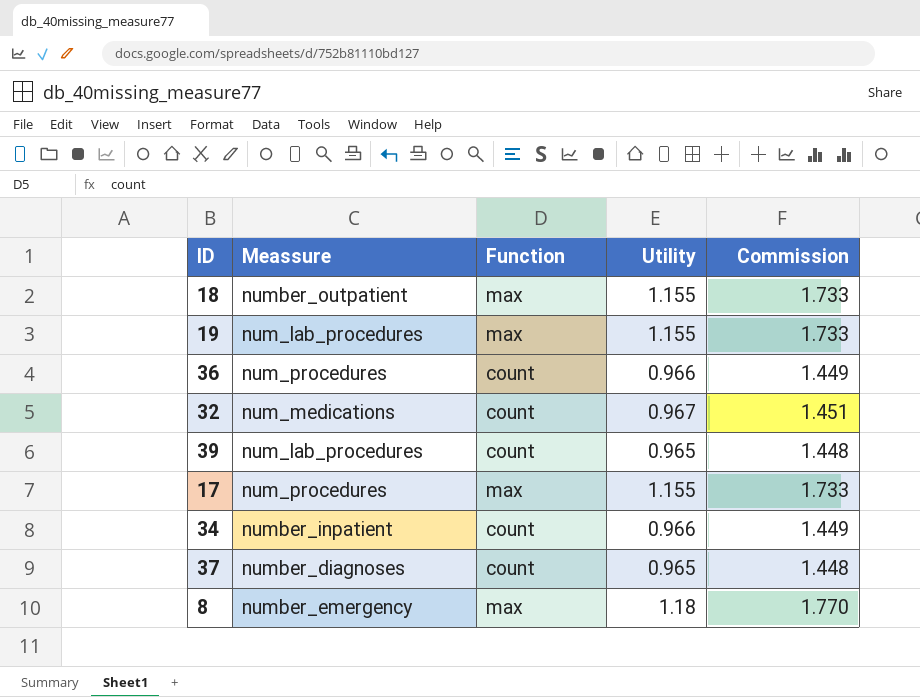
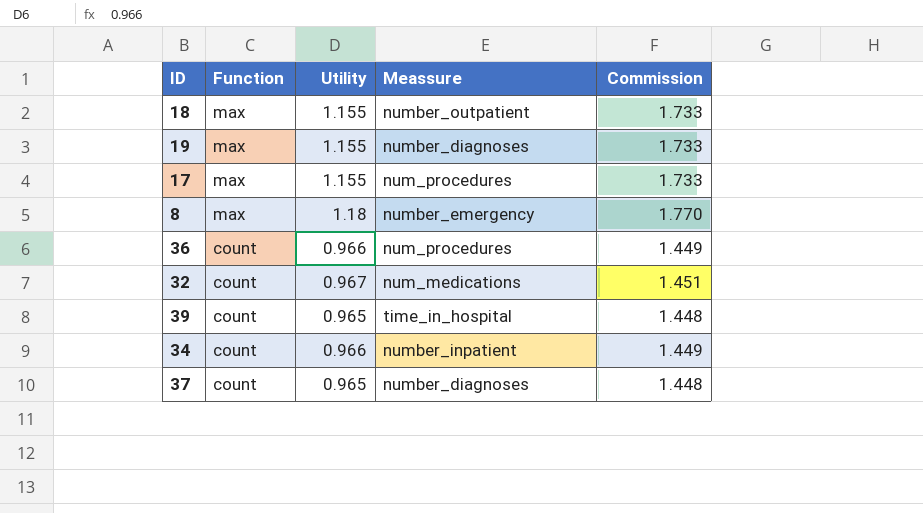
row order: none -> Function descending
column Meassure | position: 2 -> 4
19 | Meassure: num_lab_procedures -> number_diagnoses
39 | Meassure: num_lab_procedures -> time_in_hospital

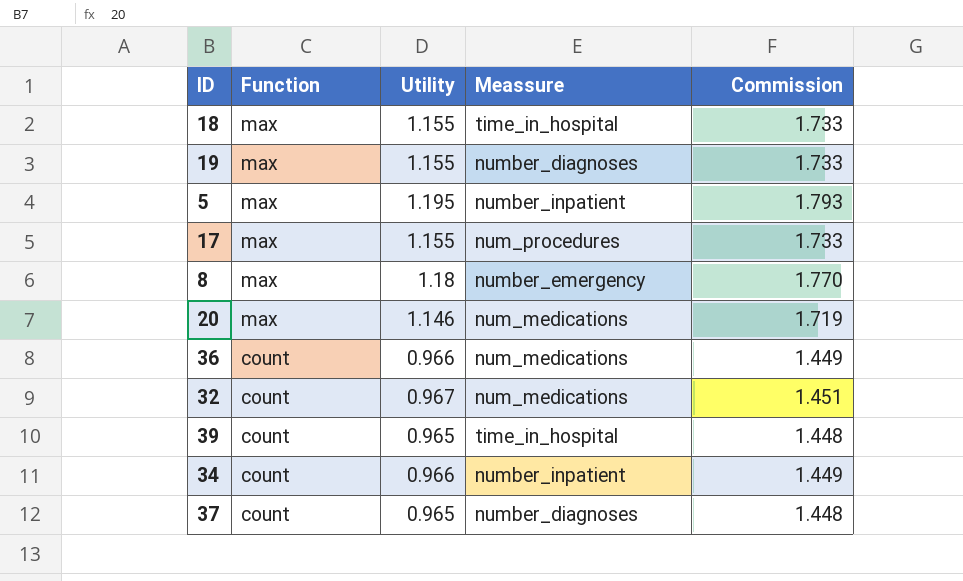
18 | Meassure: number_outpatient -> time_in_hospital
row 5: none -> max | 1.195 | number_inpatient | 1.793
row 20: none -> max | 1.146 | num_medications | 1.719
36 | Meassure: num_procedures -> num_medications

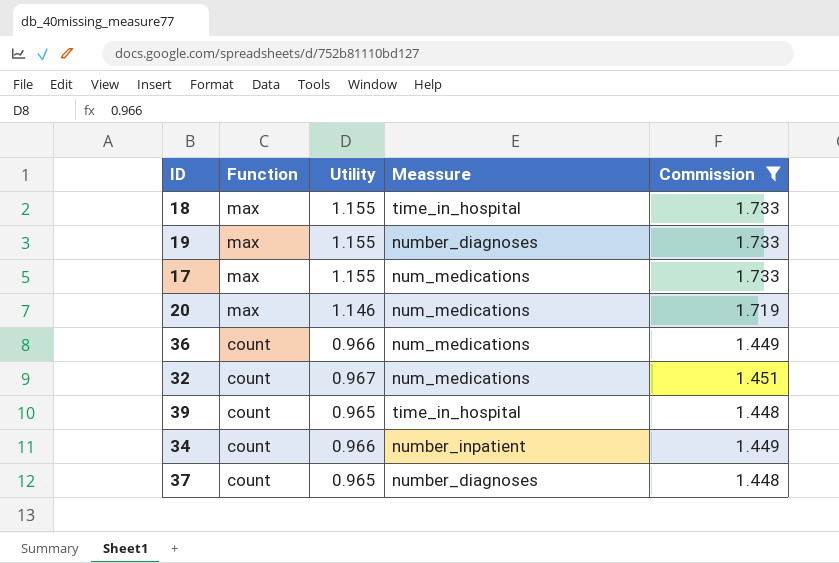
filter: none -> Commission <= 1.733
17 | Meassure: num_procedures -> num_medications

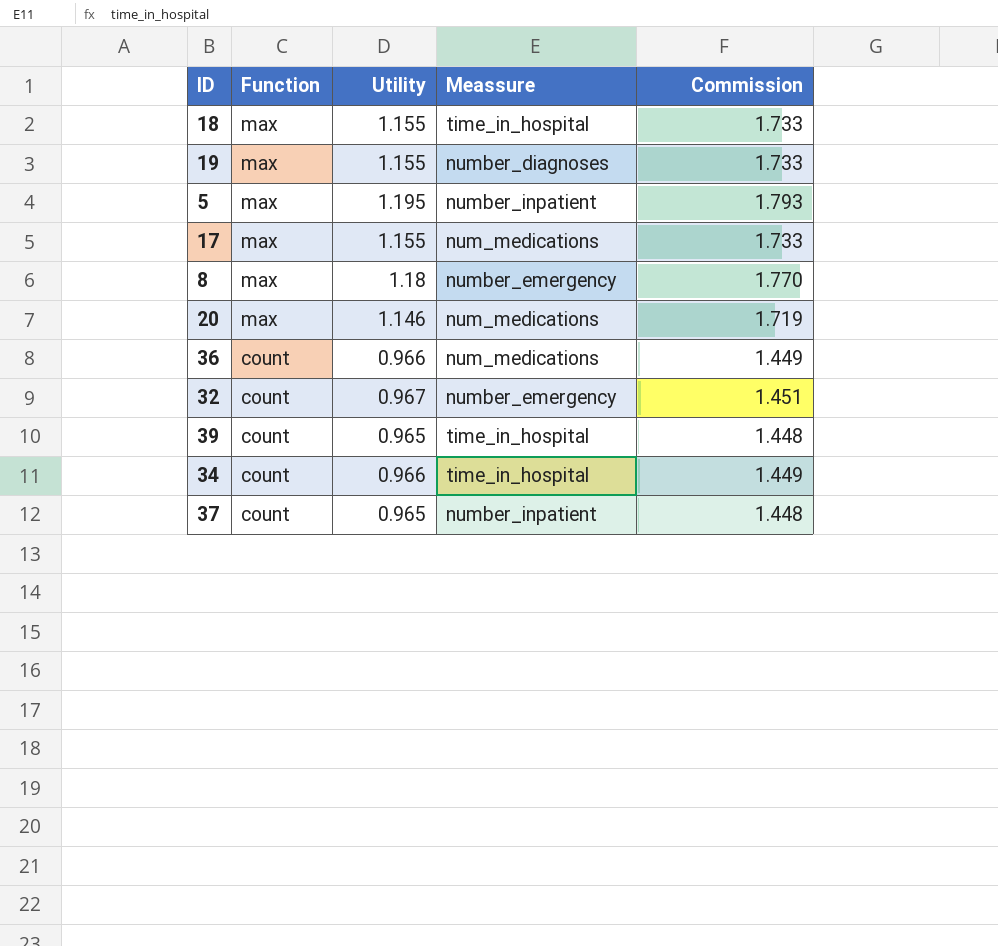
filter: Commission <= 1.733 -> none
32 | Meassure: num_medications -> number_emergency
34 | Meassure: number_inpatient -> time_in_hospital
37 | Meassure: number_diagnoses -> number_inpatient

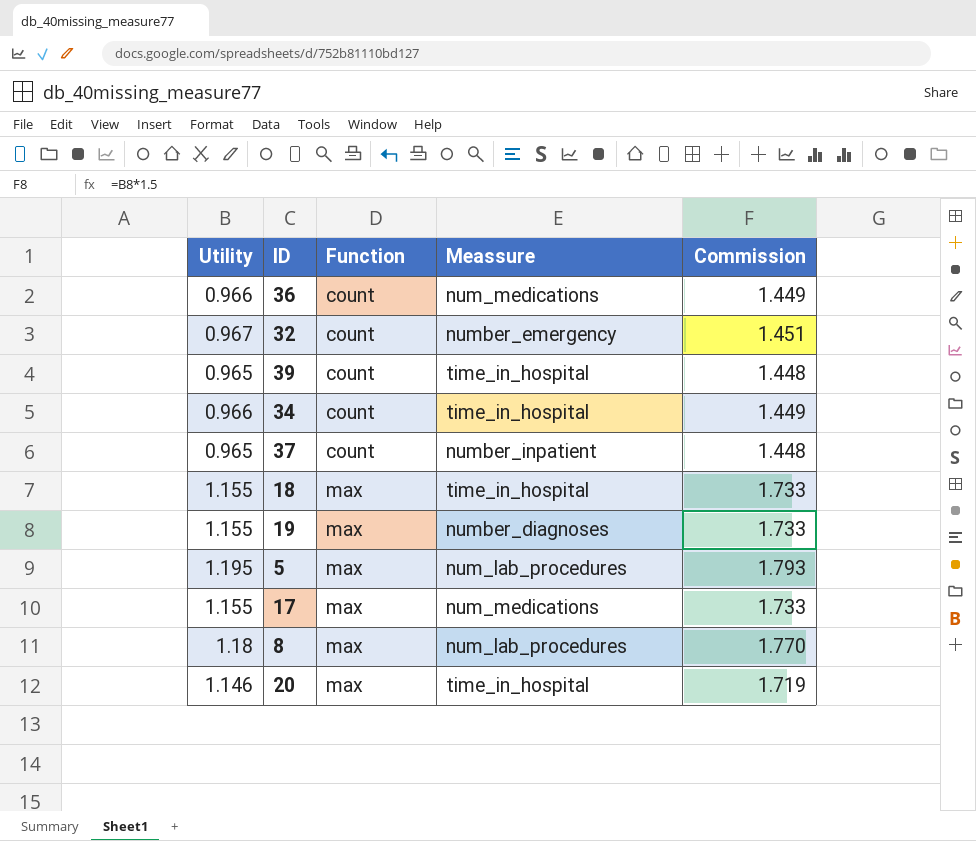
row order: Function descending -> Function ascending
column Utility | position: 3 -> 1
5 | Meassure: number_inpatient -> num_lab_procedures
8 | Meassure: number_emergency -> num_lab_procedures
20 | Meassure: num_medications -> time_in_hospital

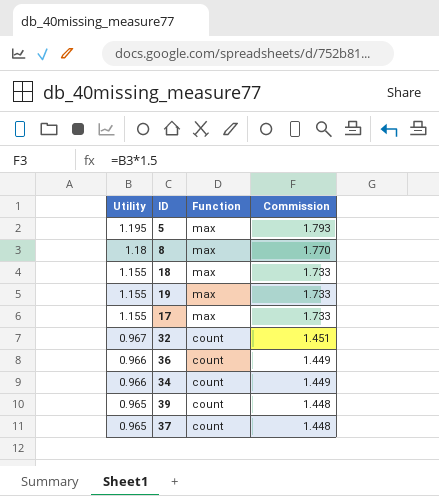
row order: Function ascending -> Utility descending
column Meassure | position: 4 -> none
row 20: 1.146 | max | time_in_hospital | 1.719 -> none

